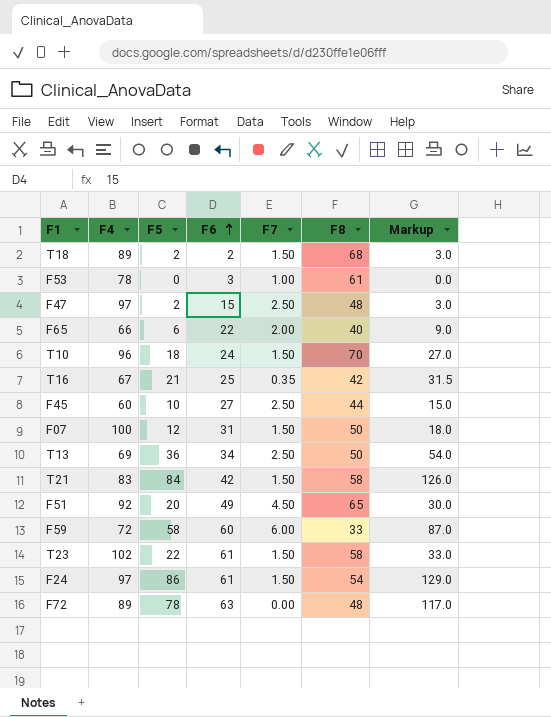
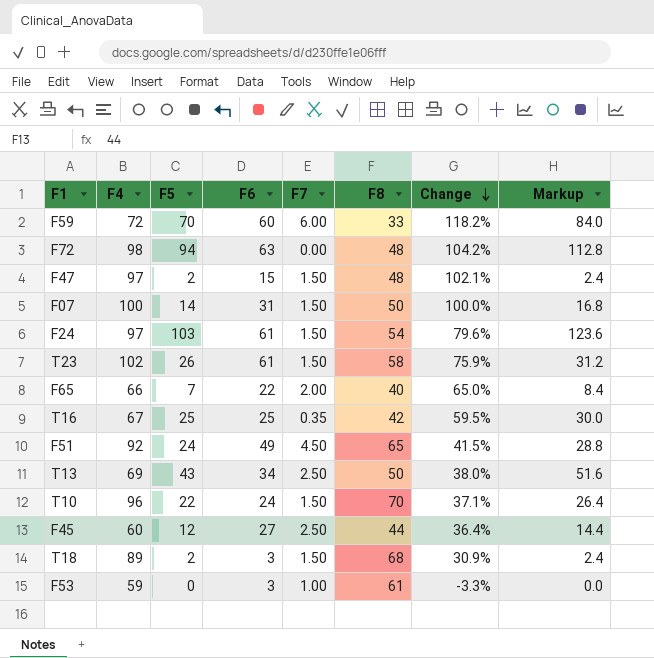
row order: F6 ascending -> Change descending
column Change | formula: none -> ([F4] - [F8]) / [F8]
column Markup | formula: [F5] * 1.5 -> [F5] * 1.2
row T21: 83 | 84 | 42 | 1.50 | 58 | 126.0 -> none
F59 | F5: 58 -> 70
F72 | F4: 89 -> 98
F72 | F5: 78 -> 94
F47 | F7: 2.50 -> 1.50
F07 | F5: 12 -> 14
F24 | F5: 86 -> 103
T23 | F5: 22 -> 26
F65 | F5: 6 -> 7
T16 | F5: 21 -> 25
F51 | F5: 20 -> 24
T13 | F5: 36 -> 43
T10 | F5: 18 -> 22
F45 | F5: 10 -> 12
T18 | F6: 2 -> 3
F53 | F4: 78 -> 59

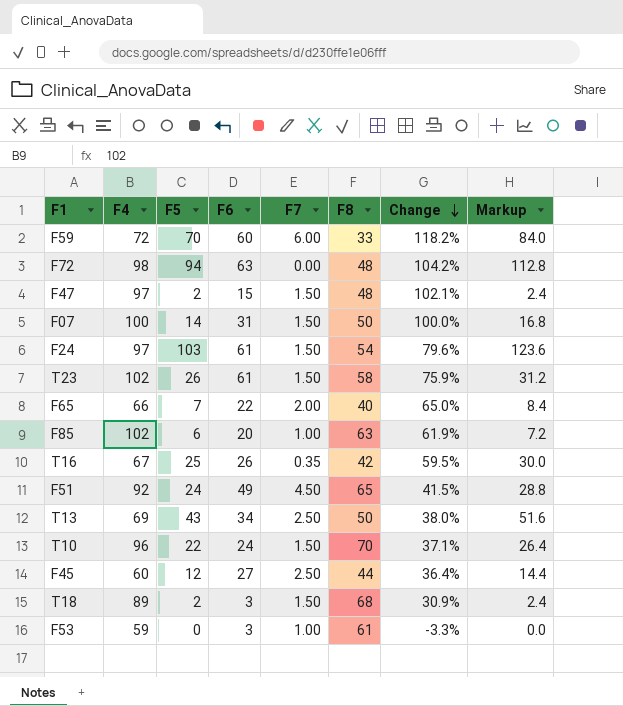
row F85: none -> 102 | 6 | 20 | 1.00 | 63 | 61.9% | 7.2
T16 | F6: 25 -> 26

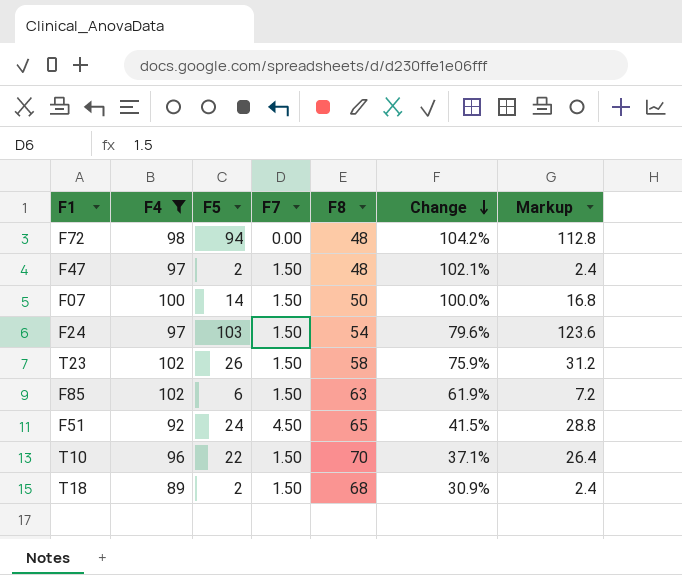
filter: none -> F4 >= 89
column F6 | position: 4 -> none
F85 | F7: 1.00 -> 1.50

